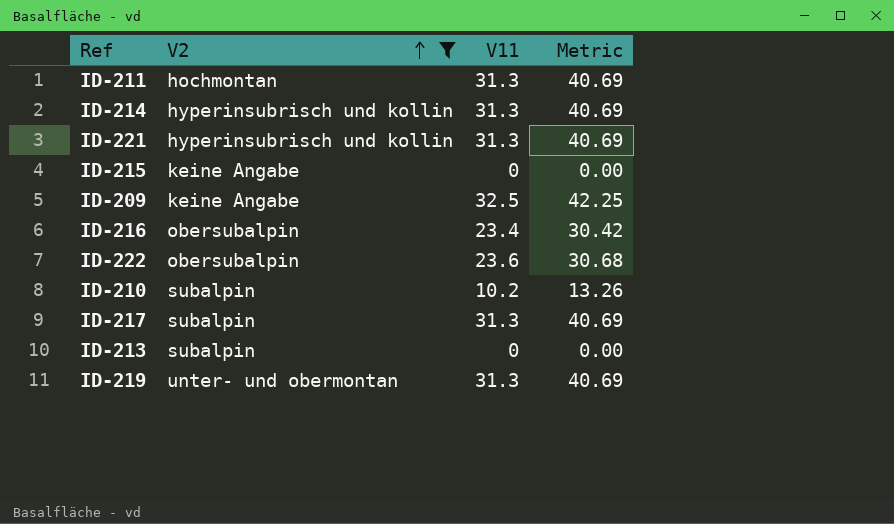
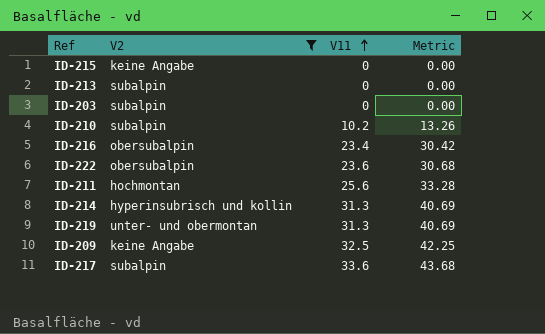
row order: V2 ascending -> V11 ascending
row ID-221: hyperinsubrisch und kollin | 31.3 | 40.69 -> none
row ID-203: none -> subalpin | 0 | 0.00
ID-211 | V11: 31.3 -> 25.6
ID-211 | Metric: 40.69 -> 33.28
ID-217 | V11: 31.3 -> 33.6
ID-217 | Metric: 40.69 -> 43.68

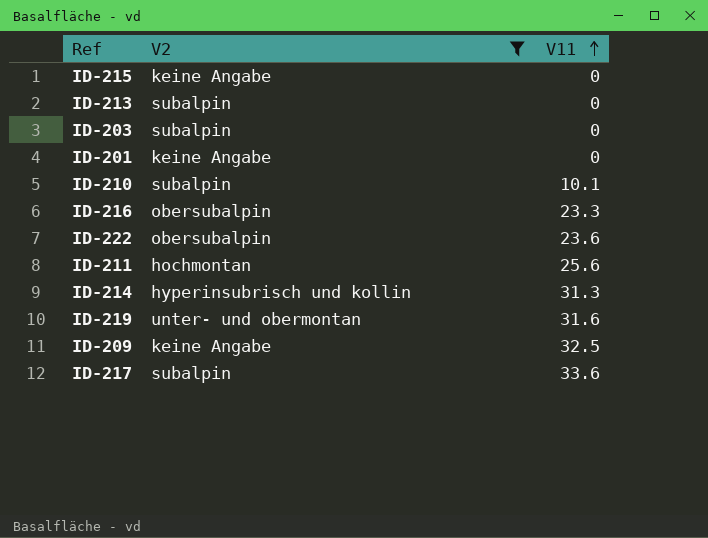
column Metric | formula: [V11] * 1.3 -> none
row ID-201: none -> keine Angabe | 0
ID-210 | V11: 10.2 -> 10.1
ID-216 | V11: 23.4 -> 23.3
ID-219 | V11: 31.3 -> 31.6

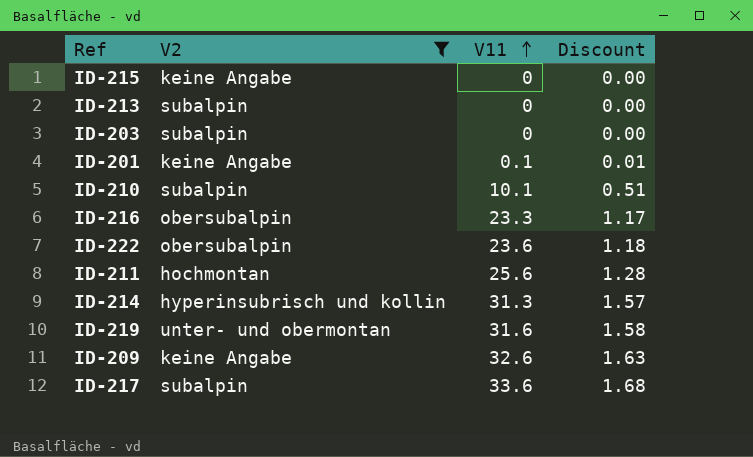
column Discount | formula: none -> [V11] * 0.05
ID-201 | V11: 0 -> 0.1
ID-209 | V11: 32.5 -> 32.6

